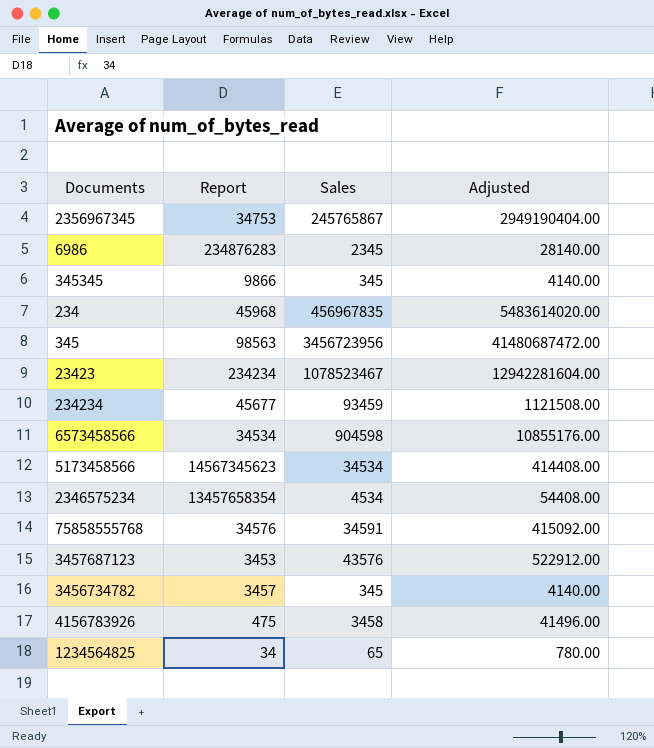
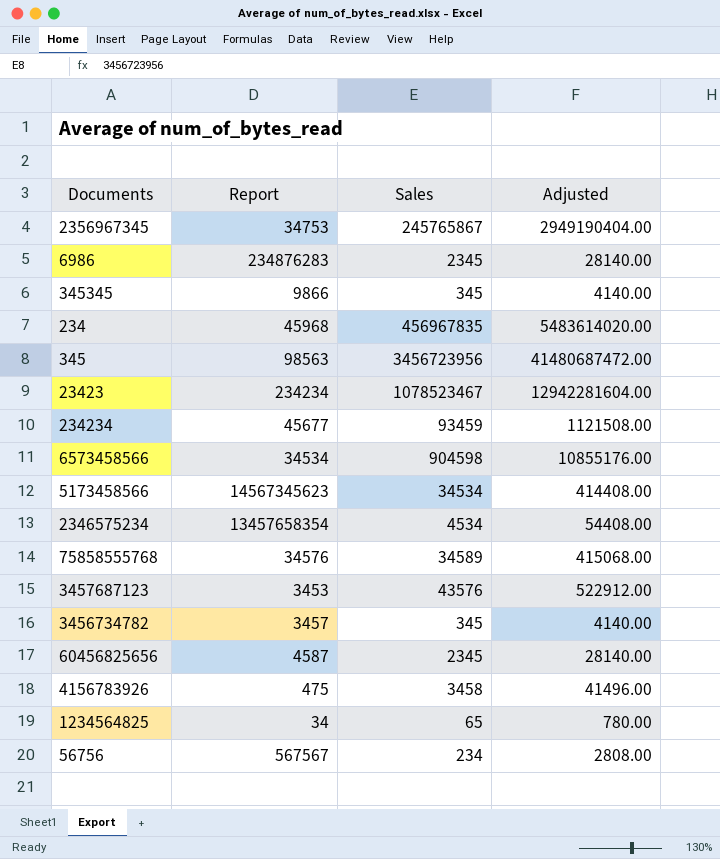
75858555768 | Sales: 34591 -> 34589
75858555768 | Adjusted: 415092.00 -> 415068.00
row 60456825656: none -> 4587 | 2345 | 28140.00
row 56756: none -> 567567 | 234 | 2808.00

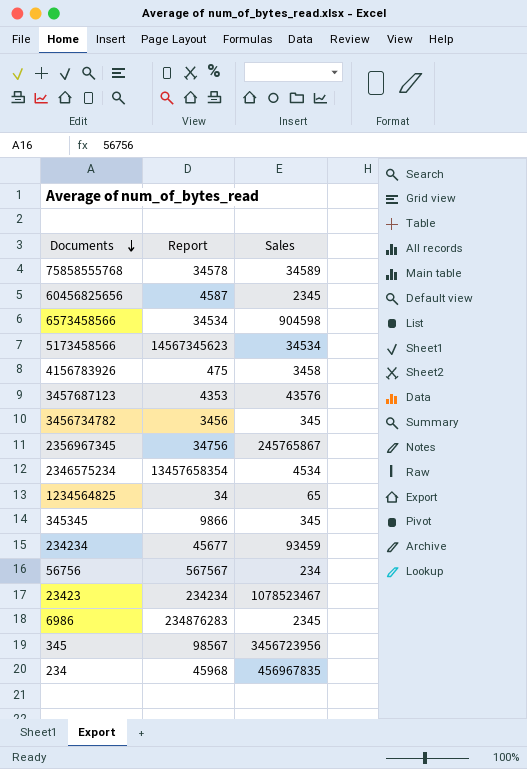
row order: none -> Documents descending
column Adjusted | formula: [Sales] * 12 -> none
75858555768 | Report: 34576 -> 34578
3457687123 | Report: 3453 -> 4353
3456734782 | Report: 3457 -> 3456
2356967345 | Report: 34753 -> 34756
345 | Report: 98563 -> 98567

